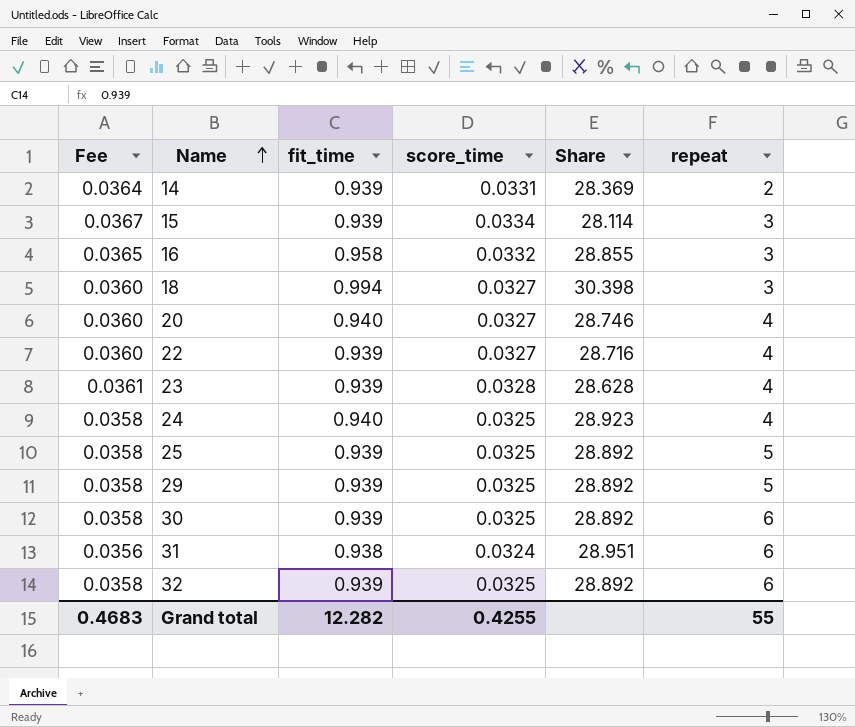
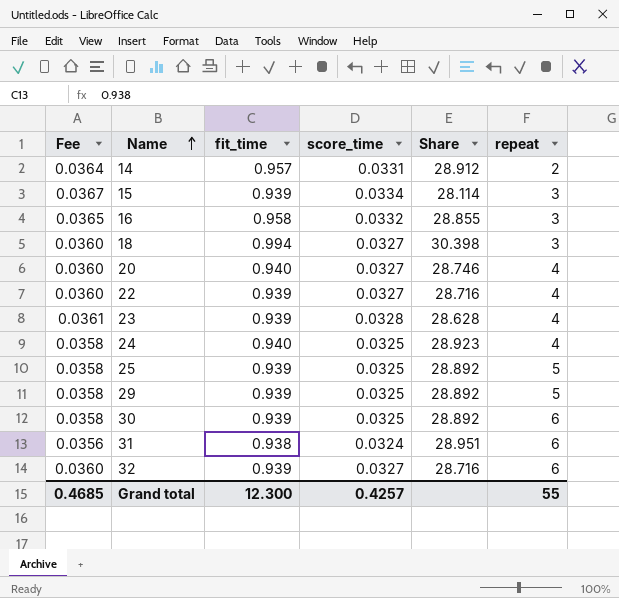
14 | fit_time: 0.939 -> 0.957
14 | Share: 28.369 -> 28.912
32 | Fee: 0.0358 -> 0.0360
32 | score_time: 0.0325 -> 0.0327
32 | Share: 28.892 -> 28.716
Grand total | Fee: 0.4683 -> 0.4685
Grand total | fit_time: 12.282 -> 12.300
Grand total | score_time: 0.4255 -> 0.4257

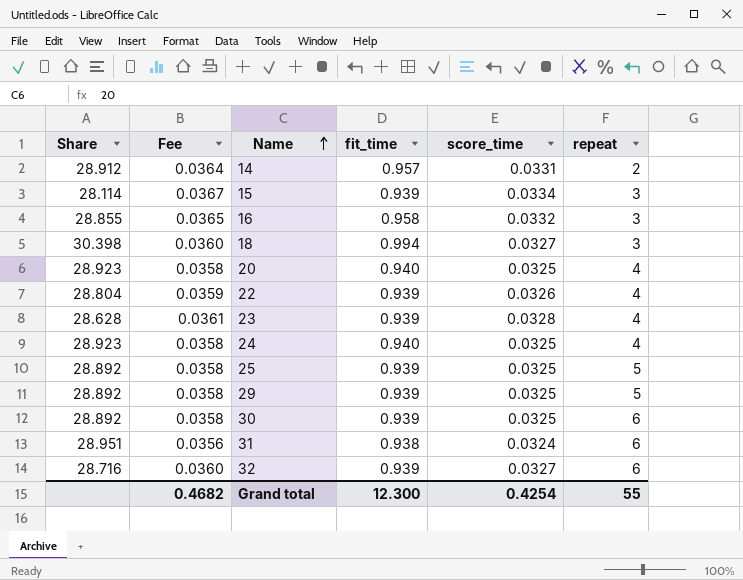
column Share | position: 5 -> 1
20 | Share: 28.746 -> 28.923
20 | Fee: 0.0360 -> 0.0358
20 | score_time: 0.0327 -> 0.0325
22 | Share: 28.716 -> 28.804
22 | Fee: 0.0360 -> 0.0359
22 | score_time: 0.0327 -> 0.0326
Grand total | Fee: 0.4685 -> 0.4682
Grand total | score_time: 0.4257 -> 0.4254

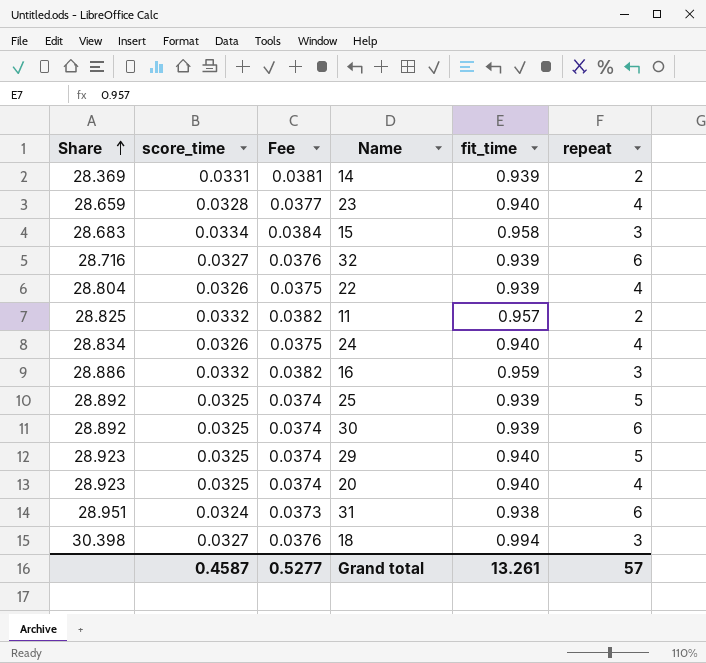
row order: Name ascending -> Share ascending
column score_time | position: 5 -> 2
column Fee | formula: [score_time] * 1.1 -> [score_time] * 1.15
14 | Share: 28.912 -> 28.369
14 | fit_time: 0.957 -> 0.939
23 | Share: 28.628 -> 28.659
23 | fit_time: 0.939 -> 0.940
15 | Share: 28.114 -> 28.683
15 | fit_time: 0.939 -> 0.958
row 11: none -> 28.825 | 0.0332 | 0.0382 | 0.957 | 2
24 | Share: 28.923 -> 28.834
24 | score_time: 0.0325 -> 0.0326
16 | Share: 28.855 -> 28.886
16 | fit_time: 0.958 -> 0.959
29 | Share: 28.892 -> 28.923
29 | fit_time: 0.939 -> 0.940
Grand total | score_time: 0.4254 -> 0.4587
Grand total | Fee: 0.4682 -> 0.5277
Grand total | fit_time: 12.300 -> 13.261
Grand total | repeat: 55 -> 57

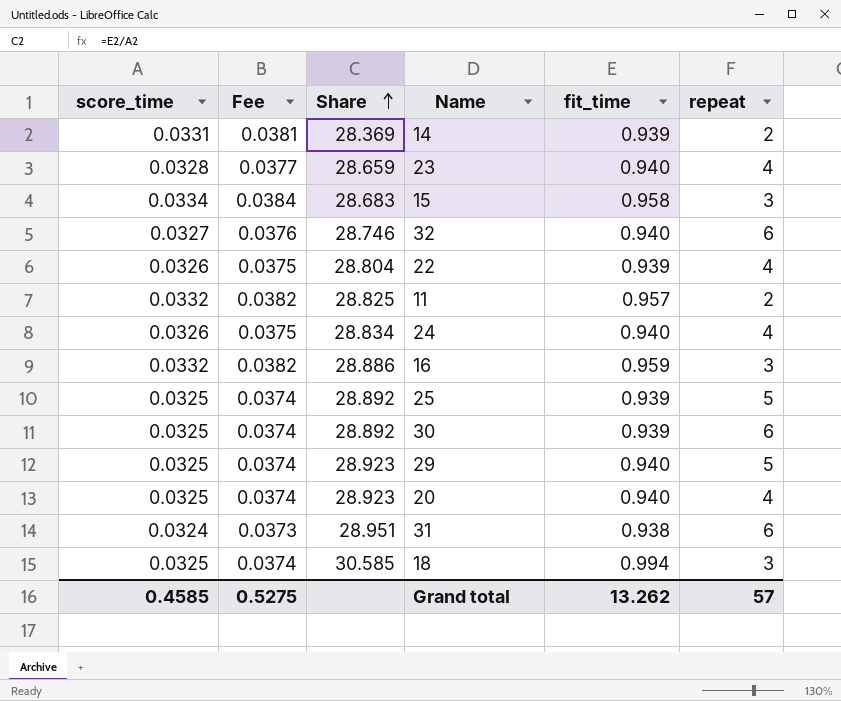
column Share | position: 1 -> 3
32 | Share: 28.716 -> 28.746
32 | fit_time: 0.939 -> 0.940
18 | score_time: 0.0327 -> 0.0325
18 | Fee: 0.0376 -> 0.0374
18 | Share: 30.398 -> 30.585
Grand total | score_time: 0.4587 -> 0.4585
Grand total | Fee: 0.5277 -> 0.5275
Grand total | fit_time: 13.261 -> 13.262

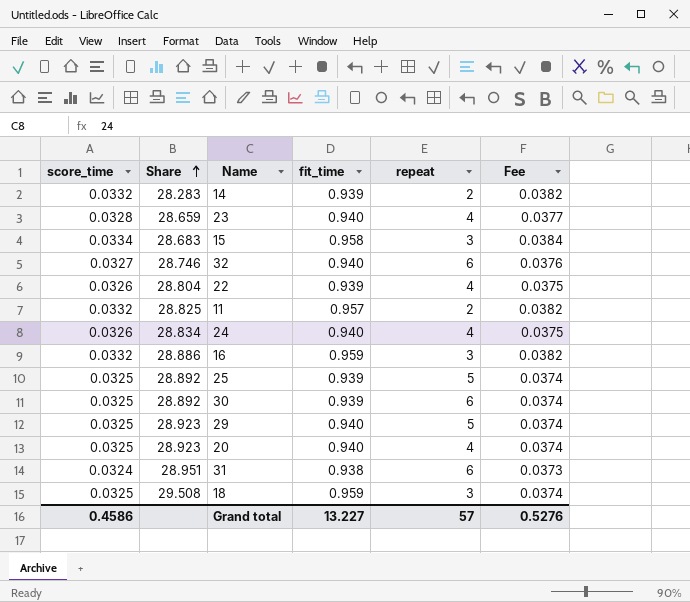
column Fee | position: 2 -> 6
14 | score_time: 0.0331 -> 0.0332
14 | Share: 28.369 -> 28.283
14 | Fee: 0.0381 -> 0.0382
18 | Share: 30.585 -> 29.508
18 | fit_time: 0.994 -> 0.959
Grand total | score_time: 0.4585 -> 0.4586
Grand total | fit_time: 13.262 -> 13.227
Grand total | Fee: 0.5275 -> 0.5276

